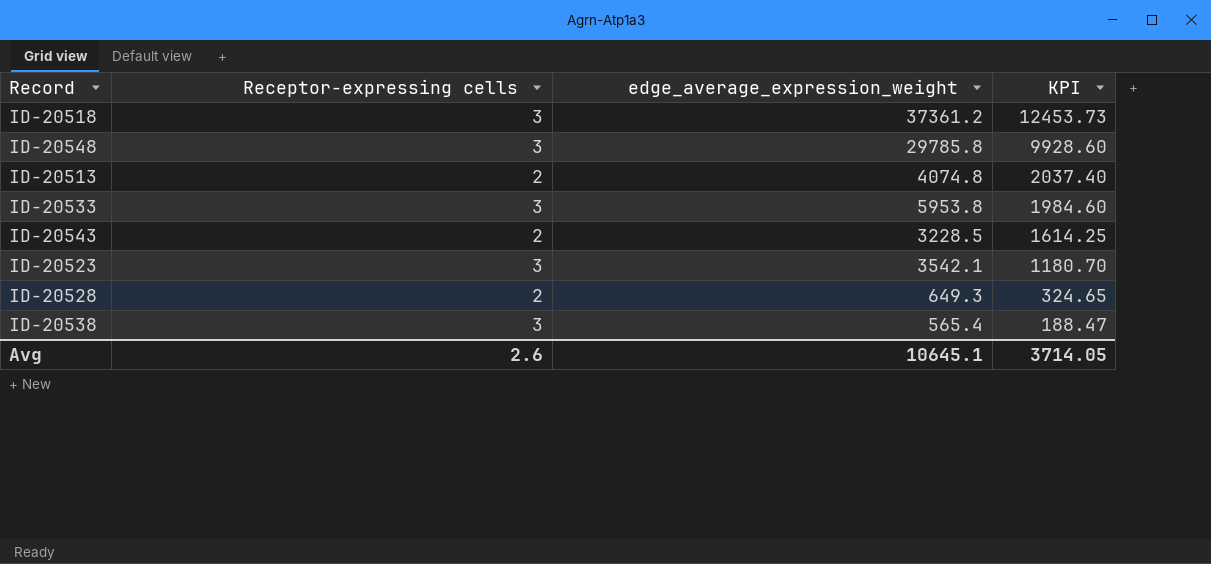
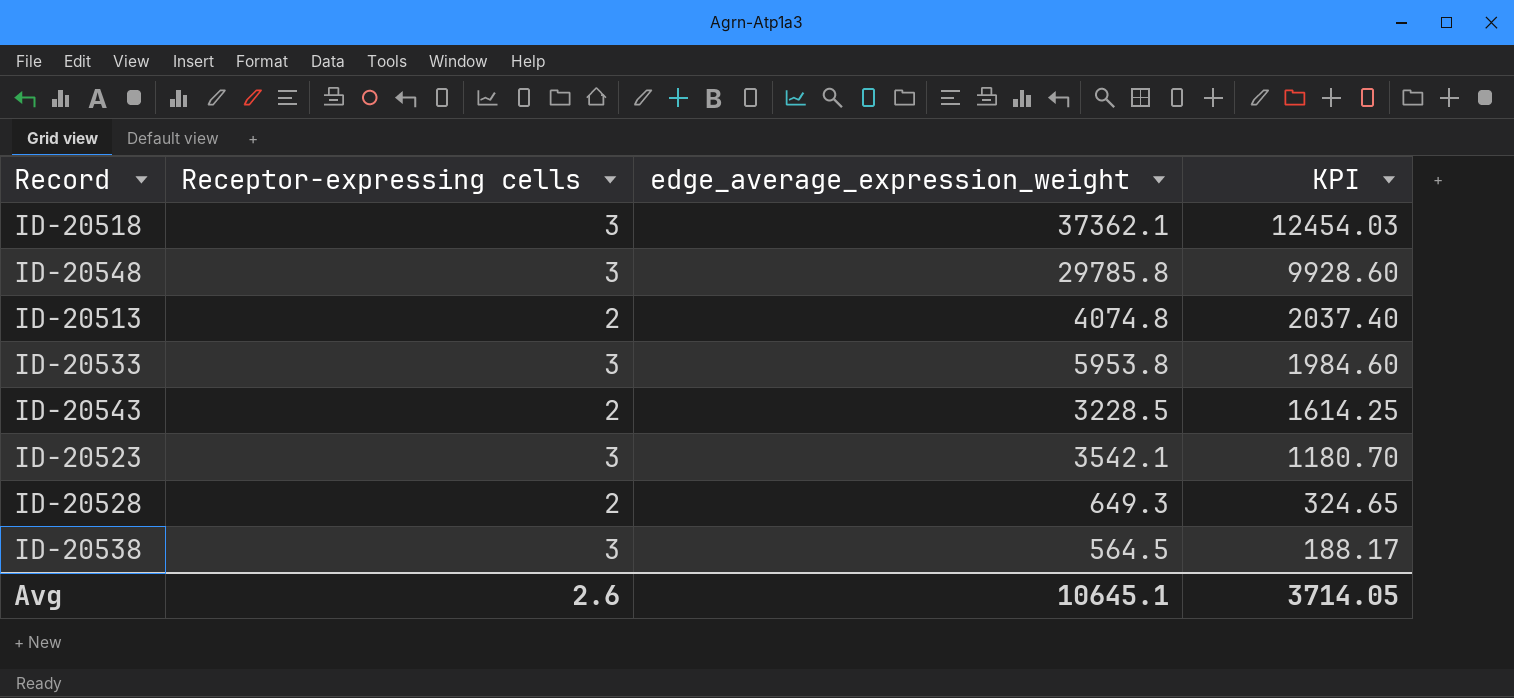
ID-20518 | edge_average_expression_weight: 37361.2 -> 37362.1
ID-20518 | KPI: 12453.73 -> 12454.03
ID-20538 | edge_average_expression_weight: 565.4 -> 564.5
ID-20538 | KPI: 188.47 -> 188.17

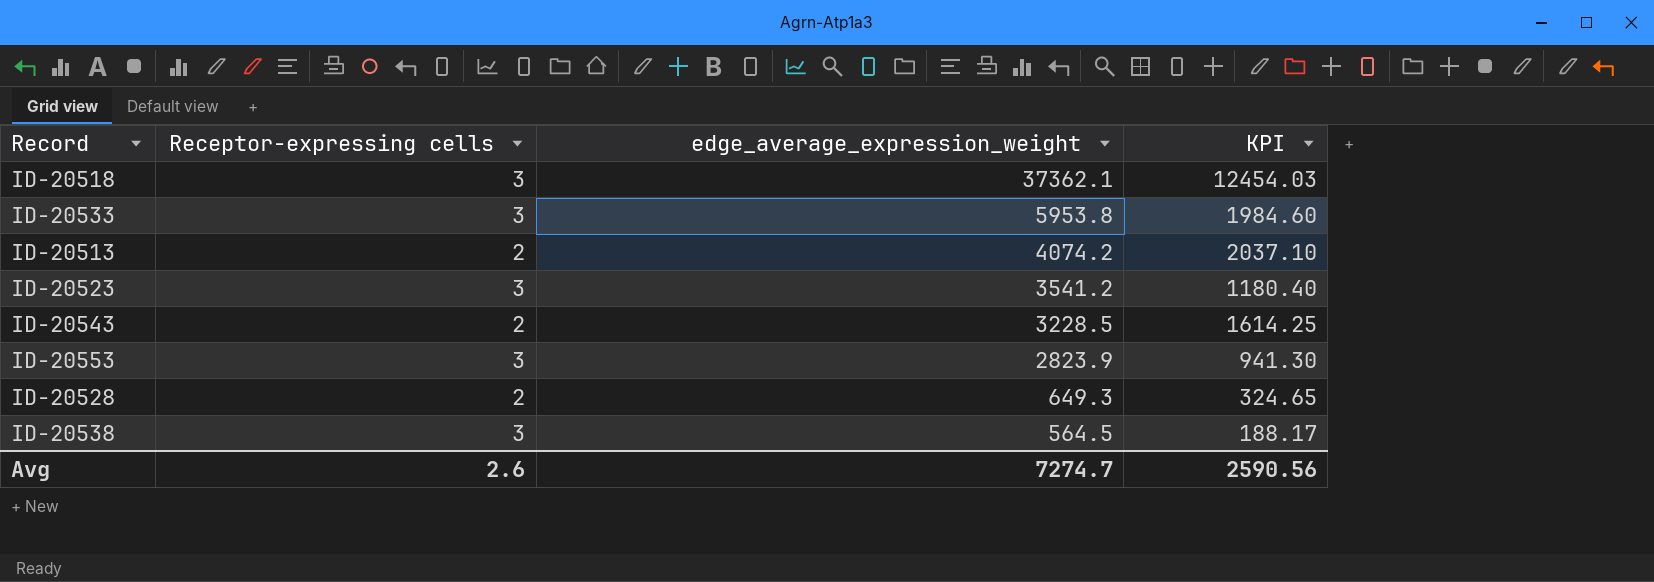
row order: KPI descending -> edge_average_expression_weight descending
row ID-20548: 3 | 29785.8 | 9928.60 -> none
ID-20513 | edge_average_expression_weight: 4074.8 -> 4074.2
ID-20513 | KPI: 2037.40 -> 2037.10
ID-20523 | edge_average_expression_weight: 3542.1 -> 3541.2
ID-20523 | KPI: 1180.70 -> 1180.40
row ID-20553: none -> 3 | 2823.9 | 941.30
Avg | edge_average_expression_weight: 10645.1 -> 7274.7
Avg | KPI: 3714.05 -> 2590.56

